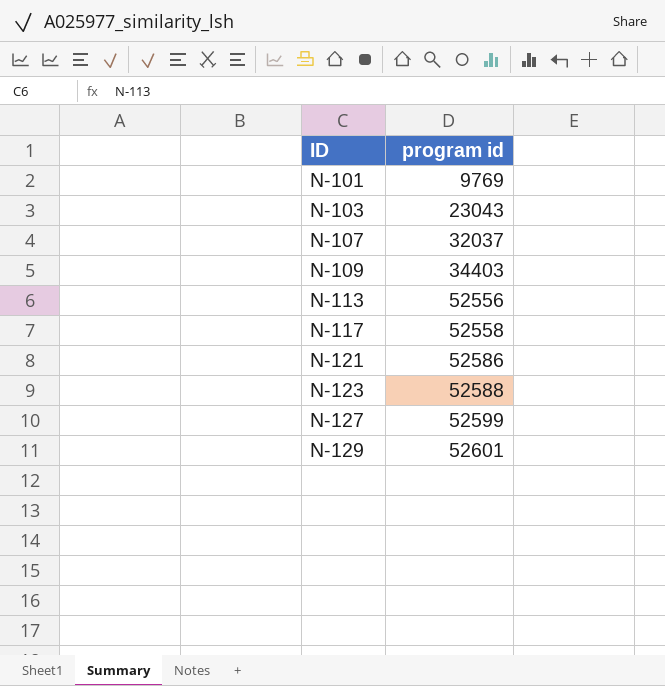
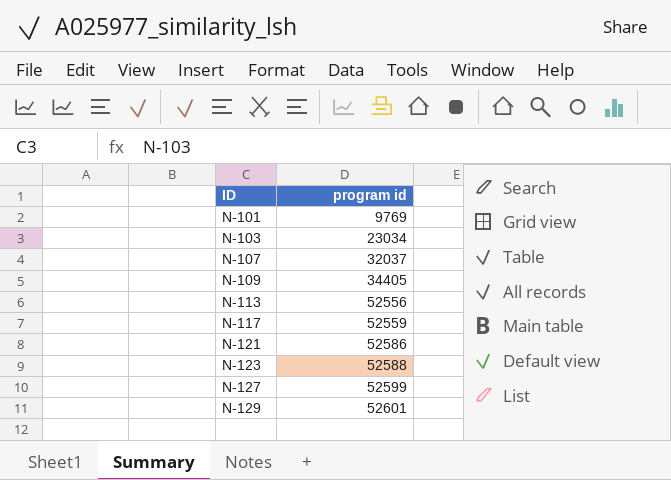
N-103 | program id: 23043 -> 23034
N-109 | program id: 34403 -> 34405
N-117 | program id: 52558 -> 52559

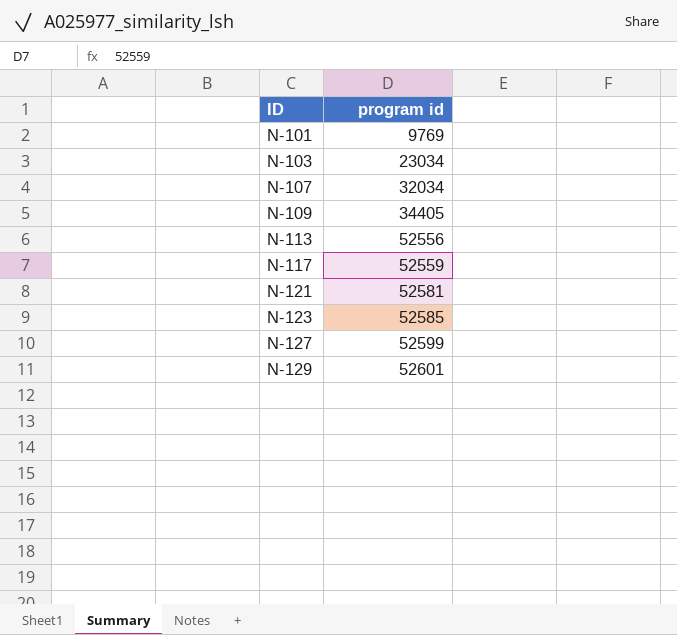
N-107 | program id: 32037 -> 32034
N-121 | program id: 52586 -> 52581
N-123 | program id: 52588 -> 52585

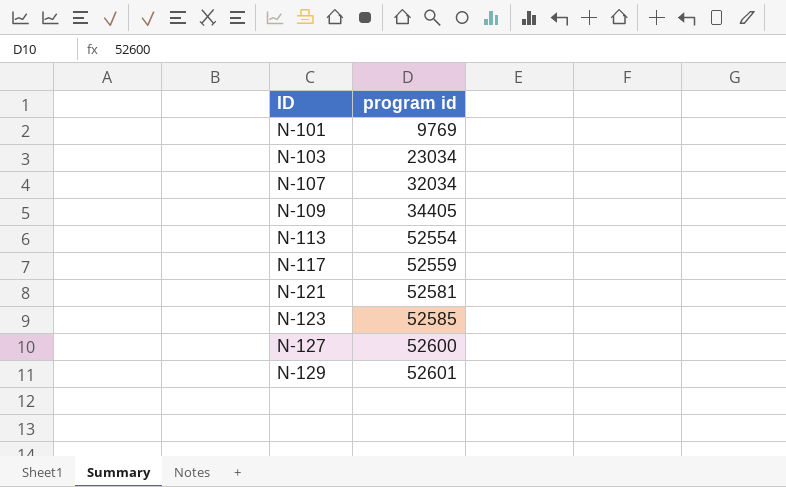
N-113 | program id: 52556 -> 52554
N-127 | program id: 52599 -> 52600

